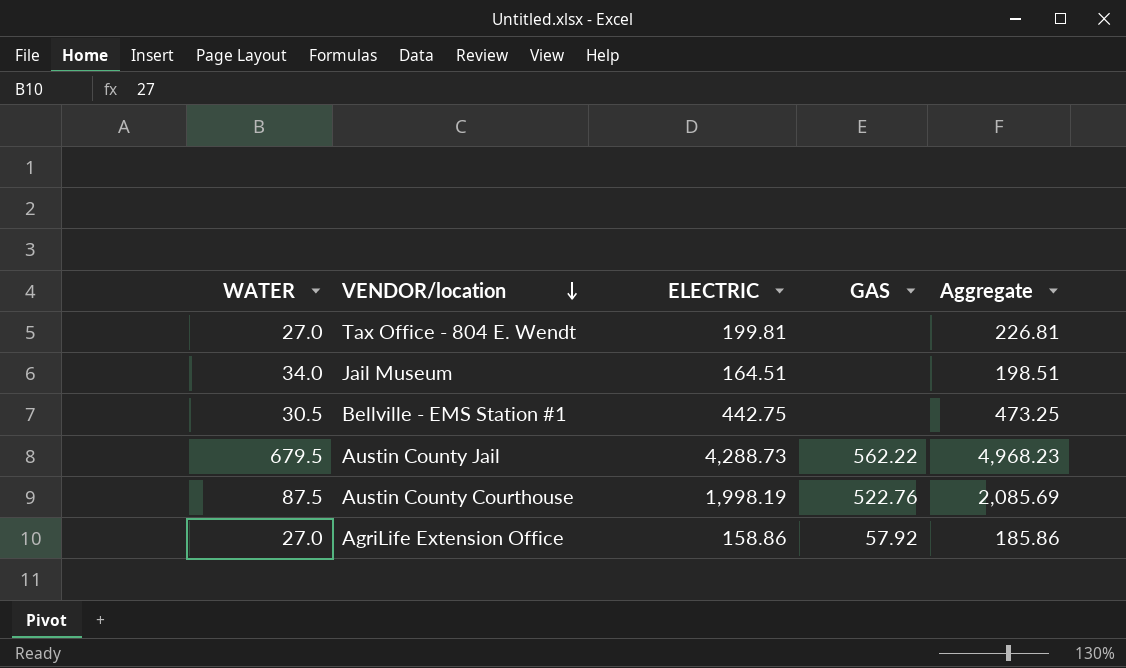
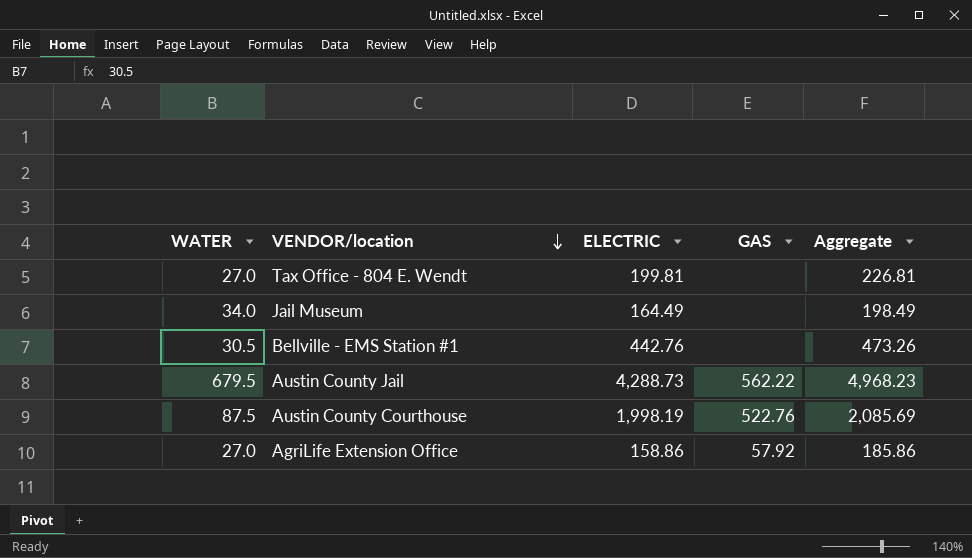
Jail Museum | ELECTRIC: 164.51 -> 164.49
Jail Museum | Aggregate: 198.51 -> 198.49
Bellville - EMS Station #1 | ELECTRIC: 442.75 -> 442.76
Bellville - EMS Station #1 | Aggregate: 473.25 -> 473.26

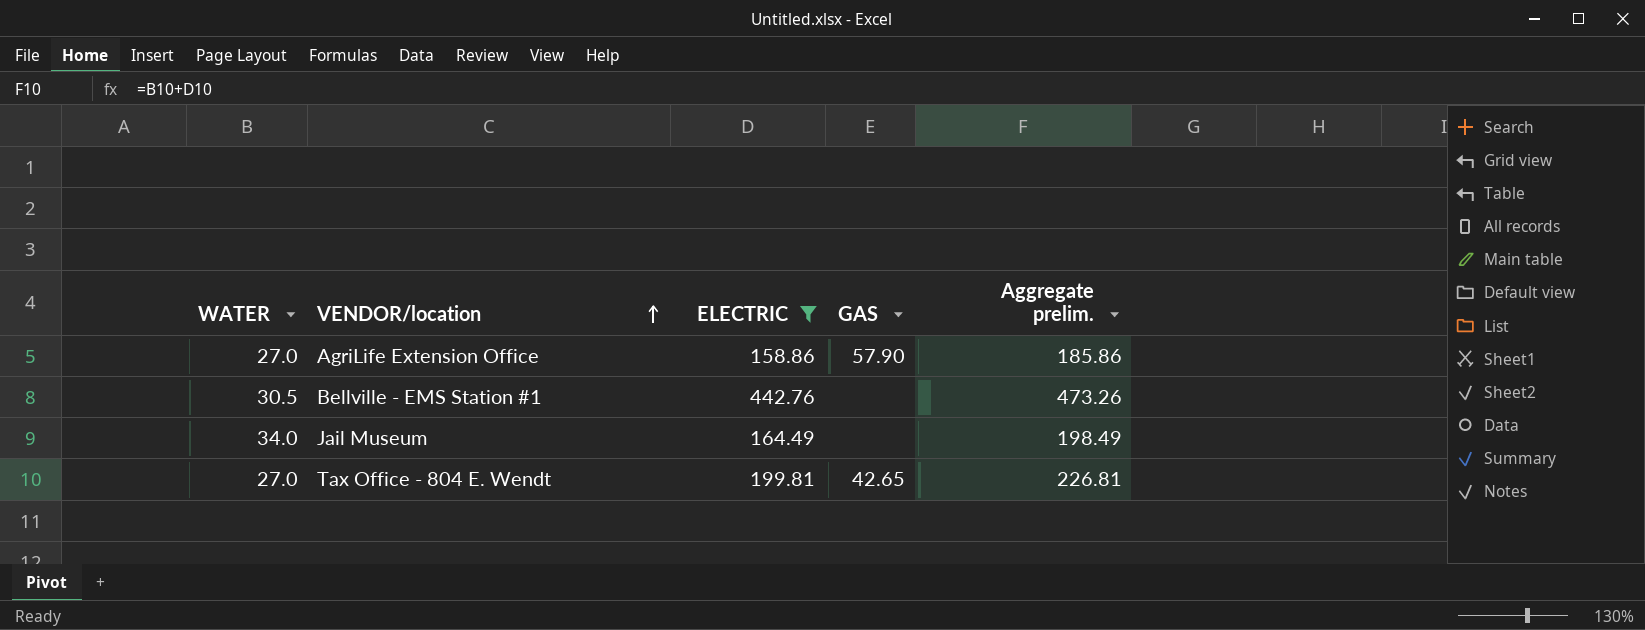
filter: none -> ELECTRIC <= 442.76
row order: VENDOR/location descending -> VENDOR/location ascending
column name: Aggregate -> Aggregate prelim.
AgriLife Extension Office | GAS: 57.92 -> 57.90
Tax Office - 804 E. Wendt | GAS: none -> 42.65

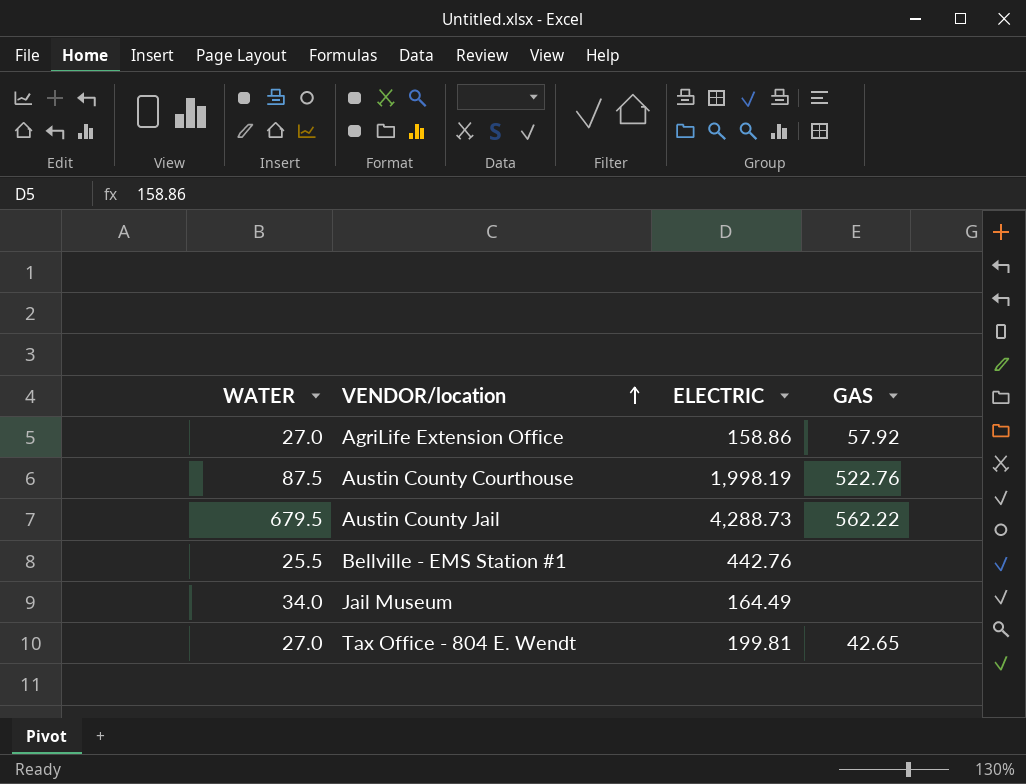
filter: ELECTRIC <= 442.76 -> none
column Aggregate prelim. | formula: [WATER] + [ELECTRIC] -> none
AgriLife Extension Office | GAS: 57.90 -> 57.92
Bellville - EMS Station #1 | WATER: 30.5 -> 25.5

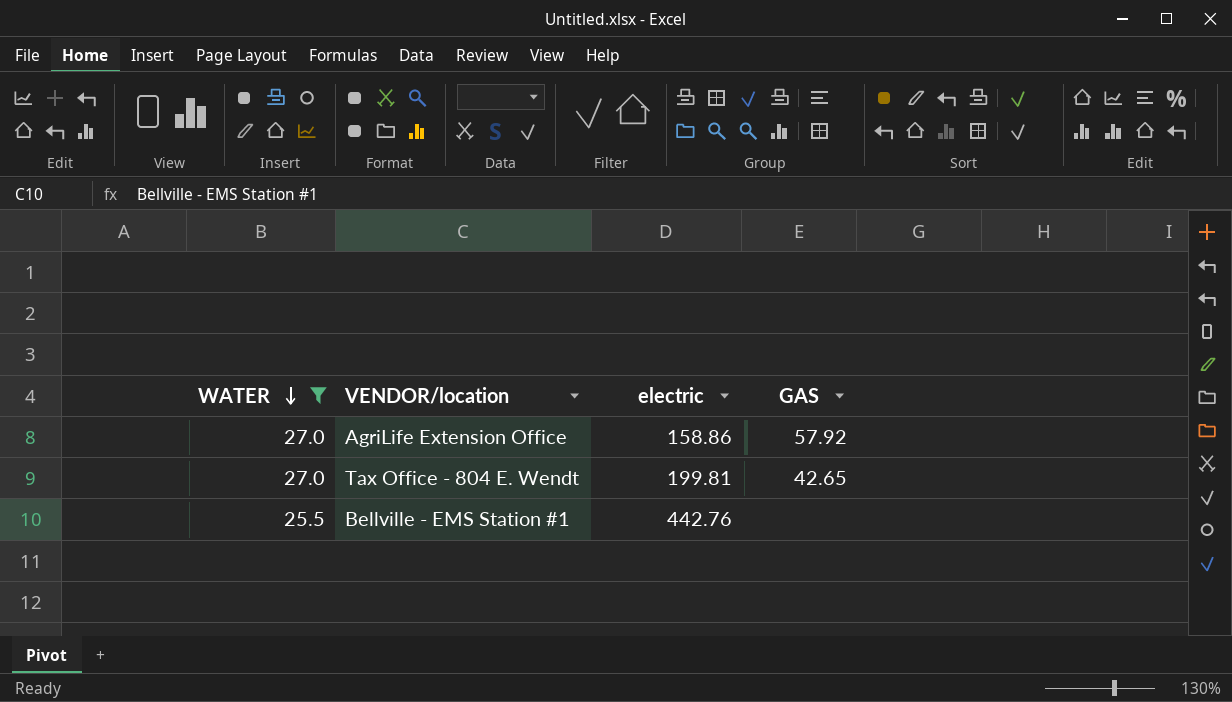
filter: none -> WATER <= 27.0
row order: VENDOR/location ascending -> WATER descending
column name: ELECTRIC -> electric

